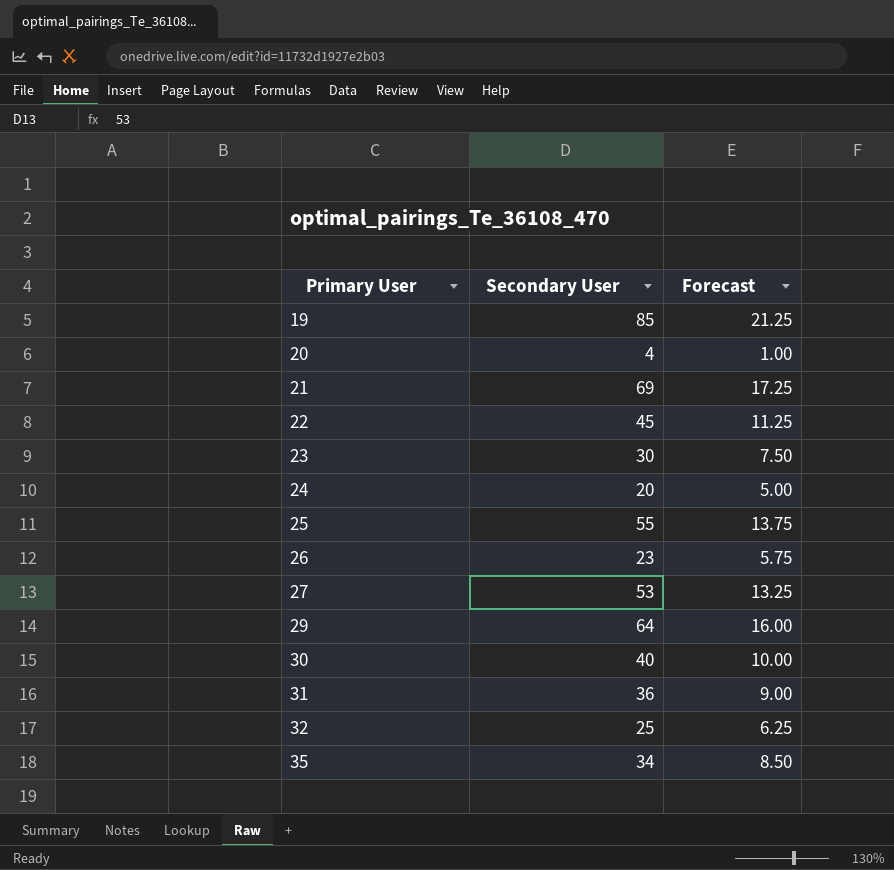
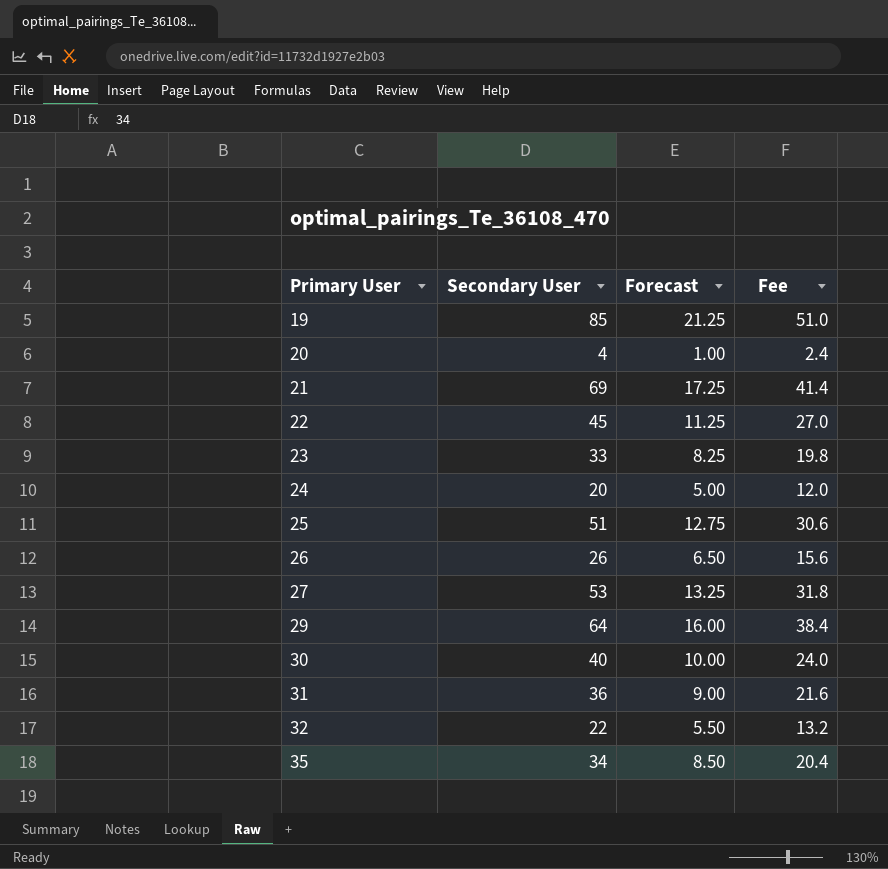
column Fee | formula: none -> [Secondary User] * 0.6
23 | Secondary User: 30 -> 33
23 | Forecast: 7.50 -> 8.25
25 | Secondary User: 55 -> 51
25 | Forecast: 13.75 -> 12.75
26 | Secondary User: 23 -> 26
26 | Forecast: 5.75 -> 6.50
32 | Secondary User: 25 -> 22
32 | Forecast: 6.25 -> 5.50

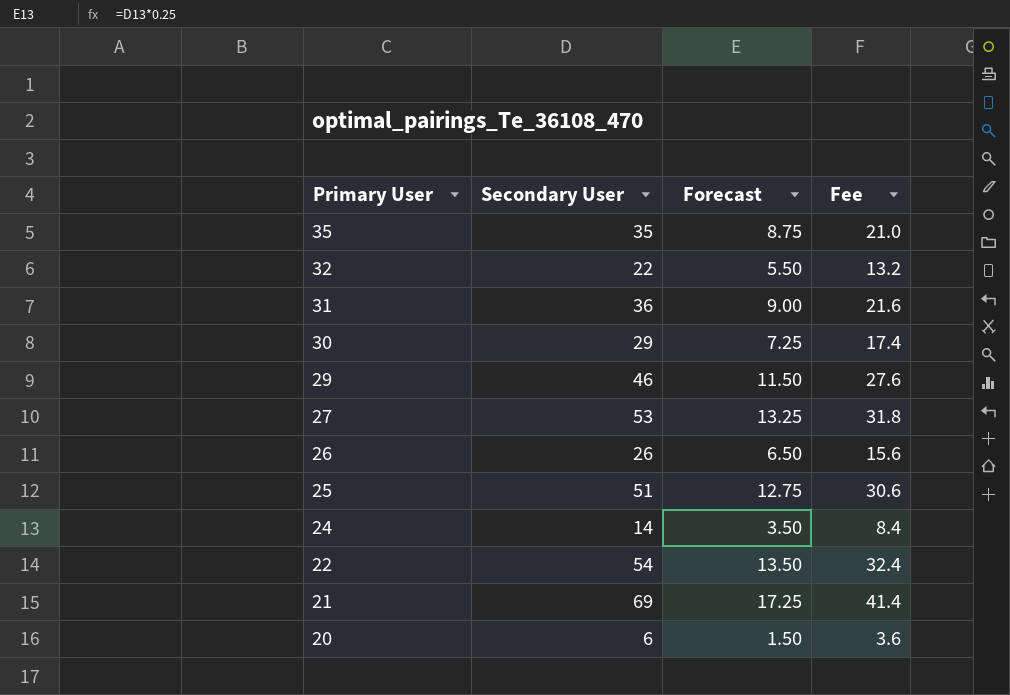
row order: Primary User ascending -> Primary User descending
row 19: 85 | 21.25 | 51.0 -> none
row 23: 33 | 8.25 | 19.8 -> none
35 | Secondary User: 34 -> 35
35 | Forecast: 8.50 -> 8.75
35 | Fee: 20.4 -> 21.0
30 | Secondary User: 40 -> 29
30 | Forecast: 10.00 -> 7.25
30 | Fee: 24.0 -> 17.4
29 | Secondary User: 64 -> 46
29 | Forecast: 16.00 -> 11.50
29 | Fee: 38.4 -> 27.6
24 | Secondary User: 20 -> 14
24 | Forecast: 5.00 -> 3.50
24 | Fee: 12.0 -> 8.4
22 | Secondary User: 45 -> 54
22 | Forecast: 11.25 -> 13.50
22 | Fee: 27.0 -> 32.4
20 | Secondary User: 4 -> 6
20 | Forecast: 1.00 -> 1.50
20 | Fee: 2.4 -> 3.6

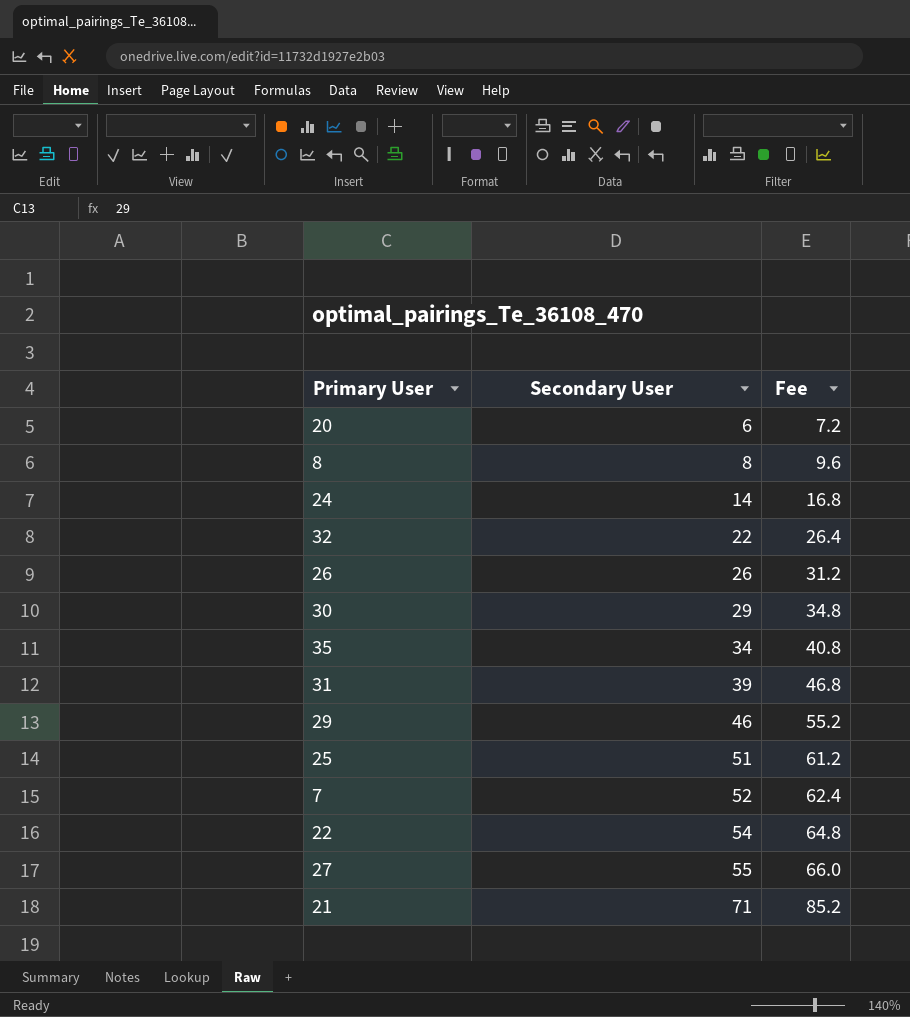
row order: Primary User descending -> Secondary User ascending
column Forecast | formula: [Secondary User] * 0.25 -> none
column Fee | formula: [Secondary User] * 0.6 -> [Secondary User] * 1.2
row 8: none -> 8 | 9.6
35 | Secondary User: 35 -> 34
31 | Secondary User: 36 -> 39
row 7: none -> 52 | 62.4
27 | Secondary User: 53 -> 55
21 | Secondary User: 69 -> 71

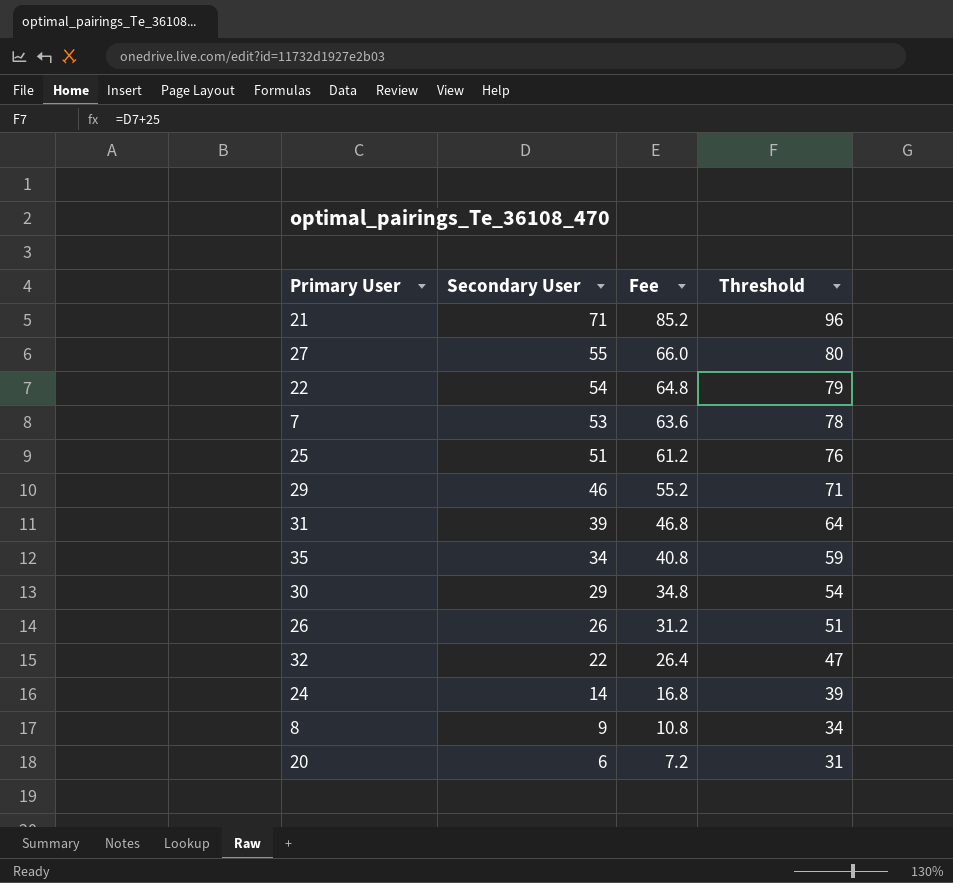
row order: Secondary User ascending -> Secondary User descending
column Threshold | formula: none -> [Secondary User] + 25
7 | Secondary User: 52 -> 53
7 | Fee: 62.4 -> 63.6
8 | Secondary User: 8 -> 9
8 | Fee: 9.6 -> 10.8

